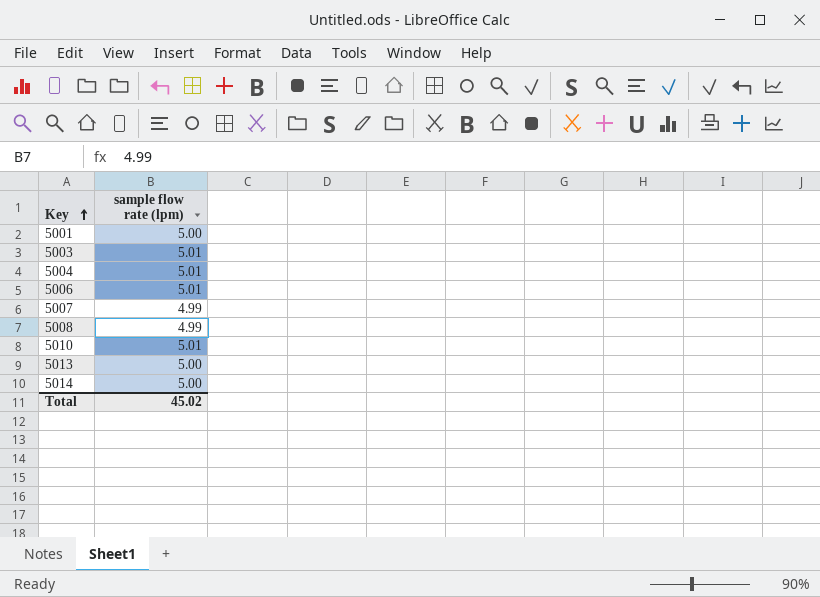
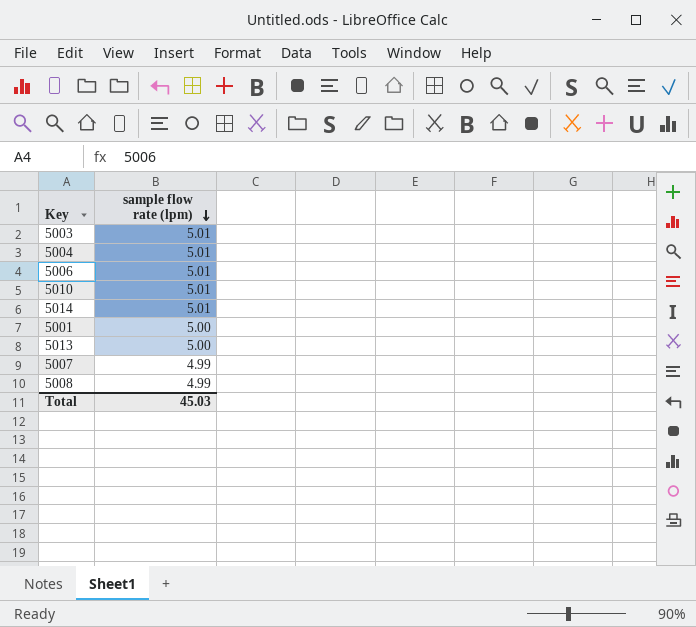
row order: Key ascending -> sample flow rate (lpm) descending
5014 | sample flow rate (lpm): 5.00 -> 5.01
Total | sample flow rate (lpm): 45.02 -> 45.03

